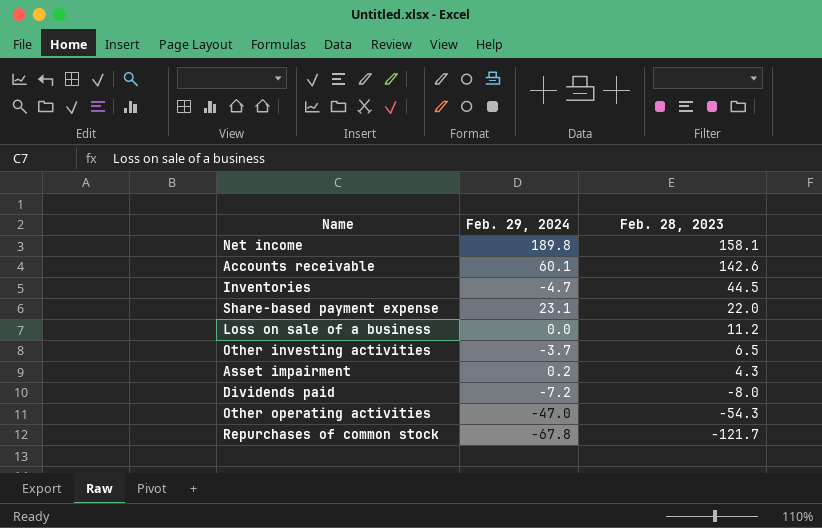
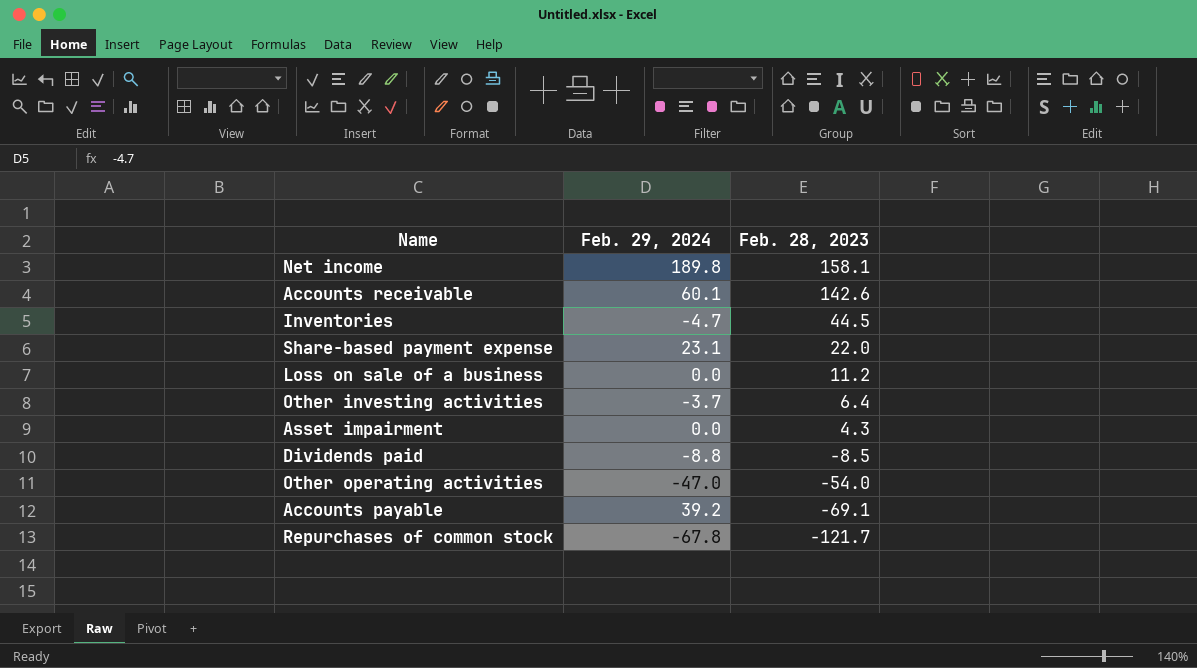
Other investing activities | Feb. 28, 2023: 6.5 -> 6.4
Asset impairment | Feb. 29, 2024: 0.2 -> 0.0
Dividends paid | Feb. 29, 2024: -7.2 -> -8.8
Dividends paid | Feb. 28, 2023: -8.0 -> -8.5
Other operating activities | Feb. 28, 2023: -54.3 -> -54.0
row Accounts payable: none -> 39.2 | -69.1

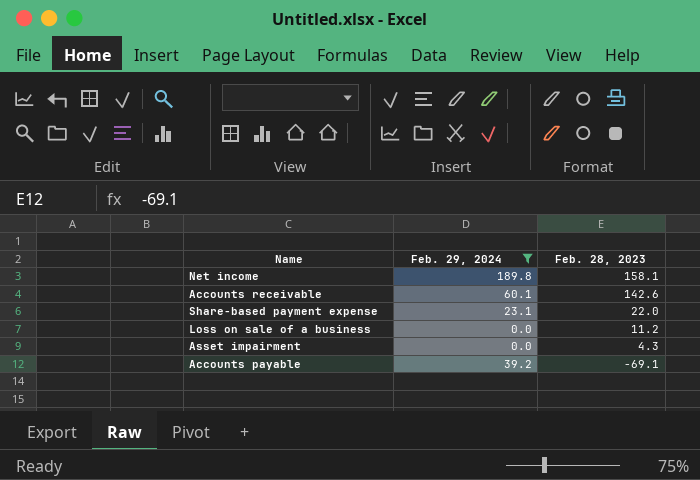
filter: none -> Feb. 29, 2024 >= 0.0

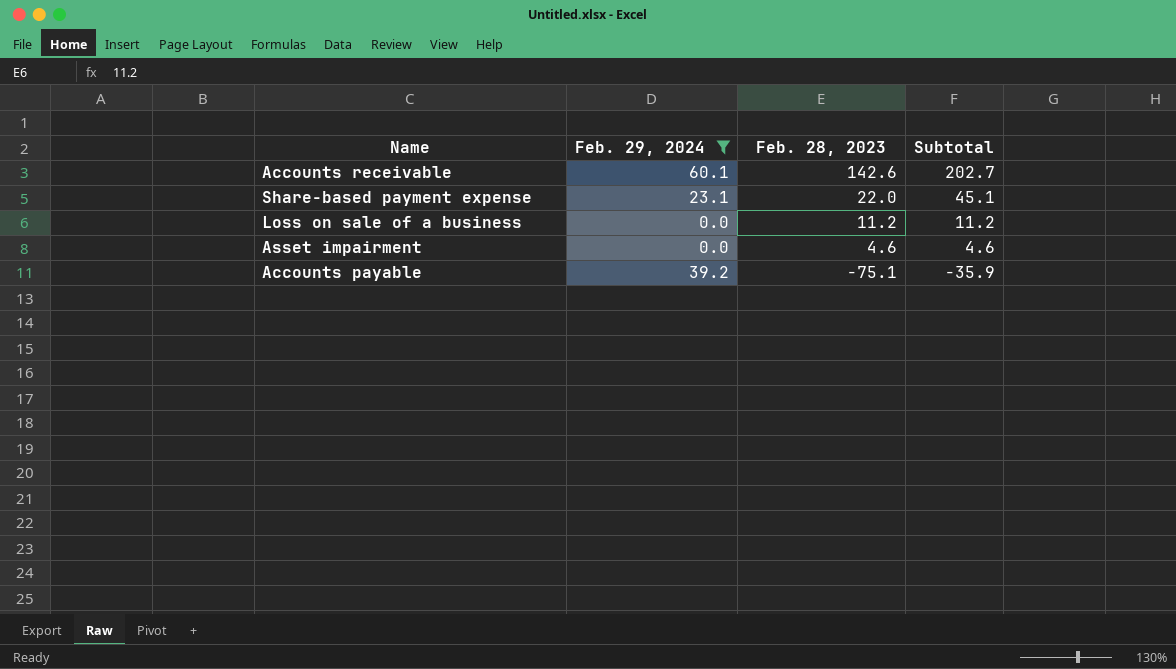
column Subtotal | formula: none -> [Feb. 29, 2024] + [Feb. 28, 2023]
row Net income: 189.8 | 158.1 -> none
Asset impairment | Feb. 28, 2023: 4.3 -> 4.6
Accounts payable | Feb. 28, 2023: -69.1 -> -75.1

